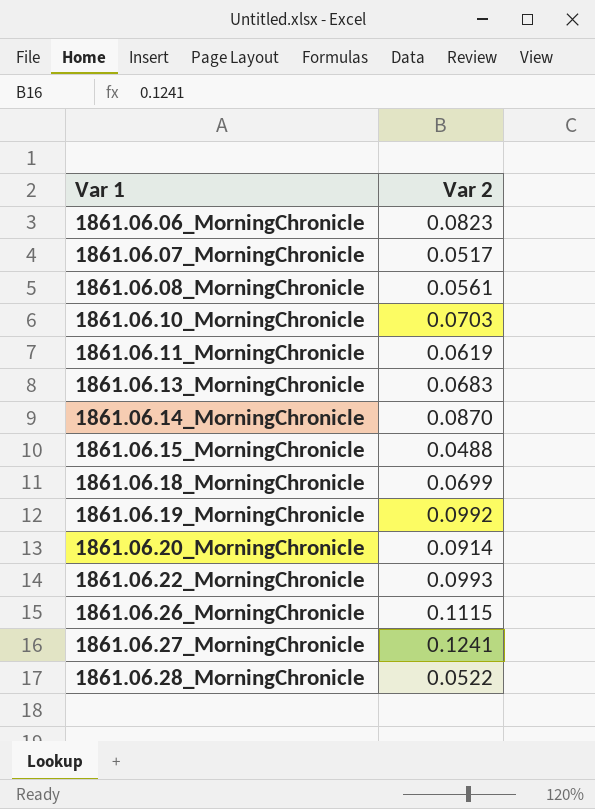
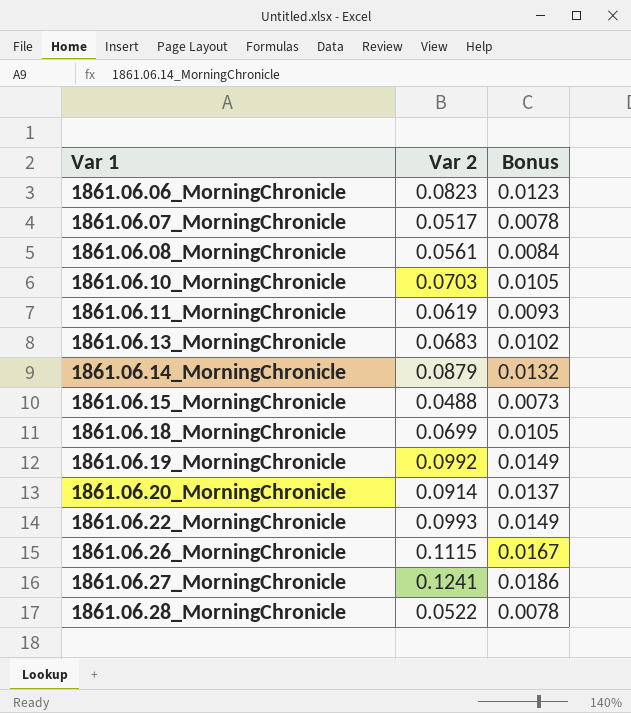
column Bonus | formula: none -> [Var 2] * 0.15
1861.06.14_MorningChronicle | Var 2: 0.0870 -> 0.0879

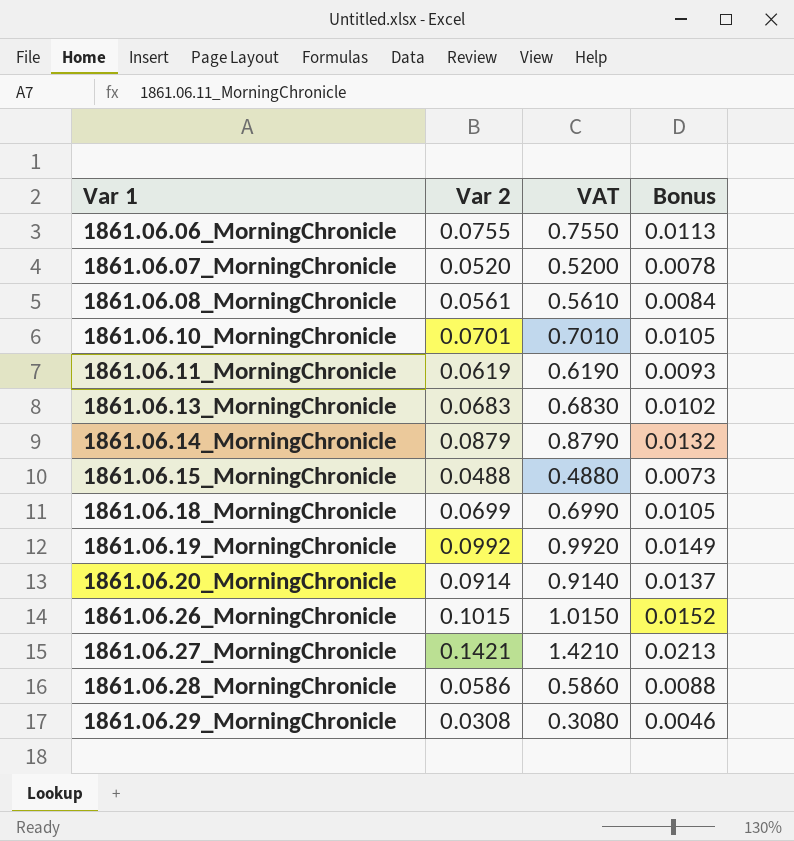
column VAT | formula: none -> [Var 2] * 10
row 1861.06.22_MorningChronicle: 0.0993 | 0.0149 -> none
1861.06.06_MorningChronicle | Var 2: 0.0823 -> 0.0755
1861.06.06_MorningChronicle | Bonus: 0.0123 -> 0.0113
1861.06.07_MorningChronicle | Var 2: 0.0517 -> 0.0520
1861.06.10_MorningChronicle | Var 2: 0.0703 -> 0.0701
1861.06.26_MorningChronicle | Var 2: 0.1115 -> 0.1015
1861.06.26_MorningChronicle | Bonus: 0.0167 -> 0.0152
1861.06.27_MorningChronicle | Var 2: 0.1241 -> 0.1421
1861.06.27_MorningChronicle | Bonus: 0.0186 -> 0.0213
1861.06.28_MorningChronicle | Var 2: 0.0522 -> 0.0586
1861.06.28_MorningChronicle | Bonus: 0.0078 -> 0.0088
row 1861.06.29_MorningChronicle: none -> 0.0308 | 0.3080 | 0.0046

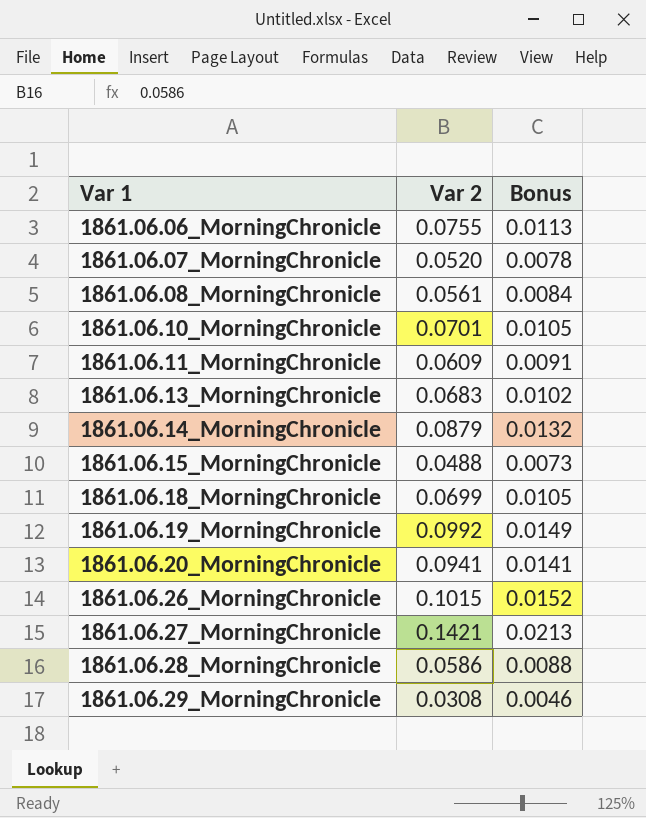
column VAT | formula: [Var 2] * 10 -> none
1861.06.11_MorningChronicle | Var 2: 0.0619 -> 0.0609
1861.06.11_MorningChronicle | Bonus: 0.0093 -> 0.0091
1861.06.20_MorningChronicle | Var 2: 0.0914 -> 0.0941
1861.06.20_MorningChronicle | Bonus: 0.0137 -> 0.0141

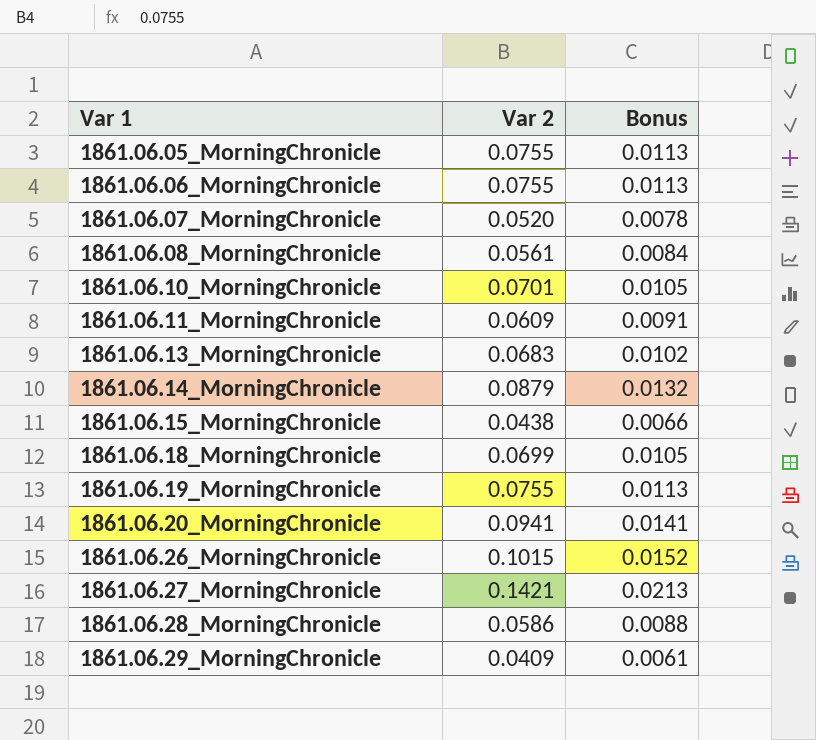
row 1861.06.05_MorningChronicle: none -> 0.0755 | 0.0113
1861.06.15_MorningChronicle | Var 2: 0.0488 -> 0.0438
1861.06.15_MorningChronicle | Bonus: 0.0073 -> 0.0066
1861.06.19_MorningChronicle | Var 2: 0.0992 -> 0.0755
1861.06.19_MorningChronicle | Bonus: 0.0149 -> 0.0113
1861.06.29_MorningChronicle | Var 2: 0.0308 -> 0.0409
1861.06.29_MorningChronicle | Bonus: 0.0046 -> 0.0061

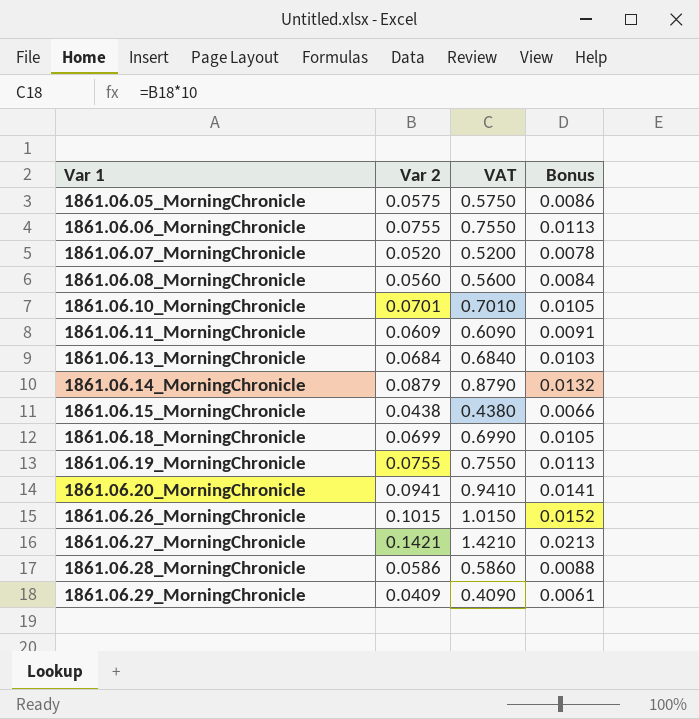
column VAT | formula: none -> [Var 2] * 10
1861.06.05_MorningChronicle | Var 2: 0.0755 -> 0.0575
1861.06.05_MorningChronicle | Bonus: 0.0113 -> 0.0086
1861.06.08_MorningChronicle | Var 2: 0.0561 -> 0.0560
1861.06.13_MorningChronicle | Var 2: 0.0683 -> 0.0684
1861.06.13_MorningChronicle | Bonus: 0.0102 -> 0.0103

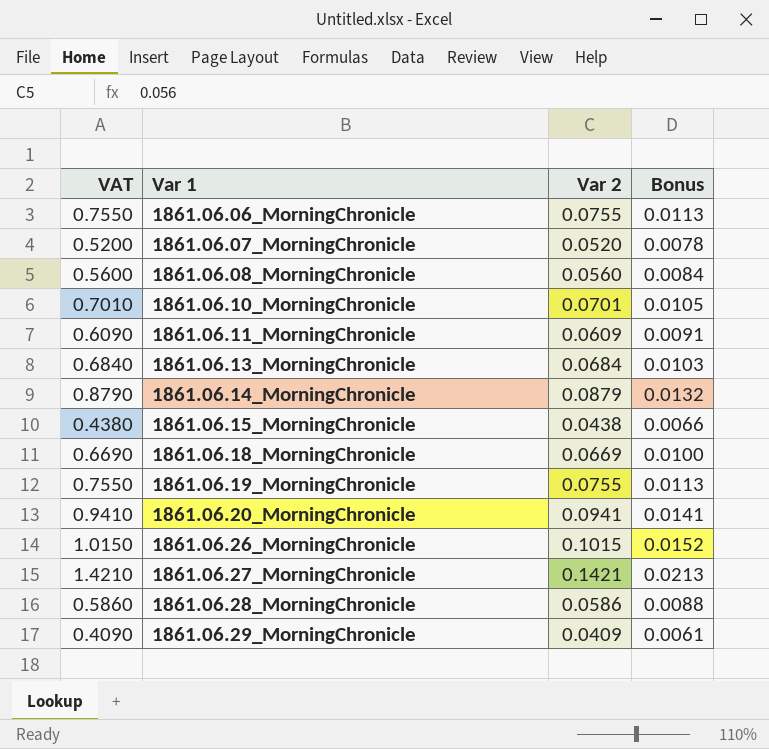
column VAT | position: 3 -> 1
row 1861.06.05_MorningChronicle: 0.0575 | 0.5750 | 0.0086 -> none
1861.06.18_MorningChronicle | VAT: 0.6990 -> 0.6690
1861.06.18_MorningChronicle | Var 2: 0.0699 -> 0.0669
1861.06.18_MorningChronicle | Bonus: 0.0105 -> 0.0100

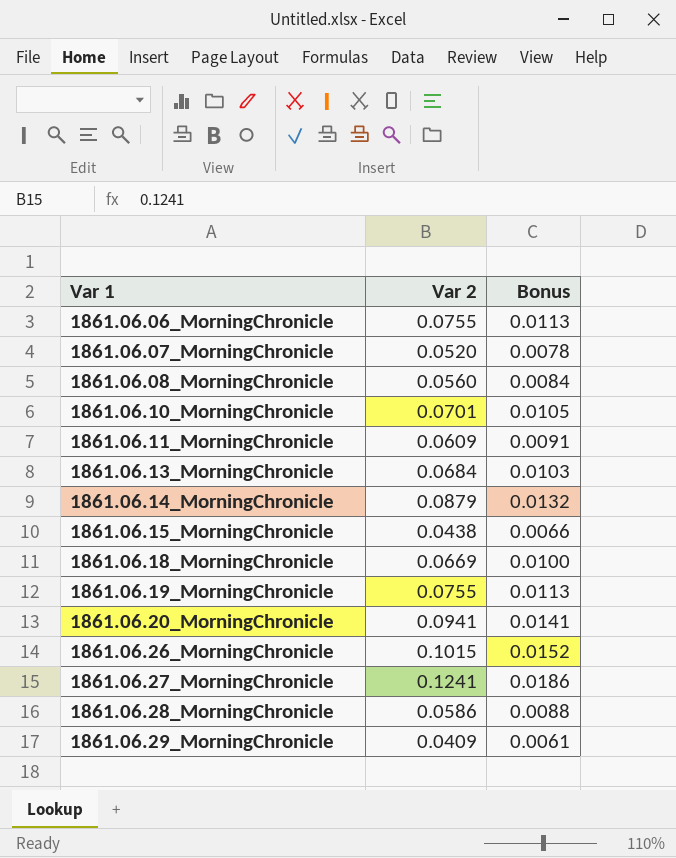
column VAT | formula: [Var 2] * 10 -> none
1861.06.27_MorningChronicle | Var 2: 0.1421 -> 0.1241
1861.06.27_MorningChronicle | Bonus: 0.0213 -> 0.0186

